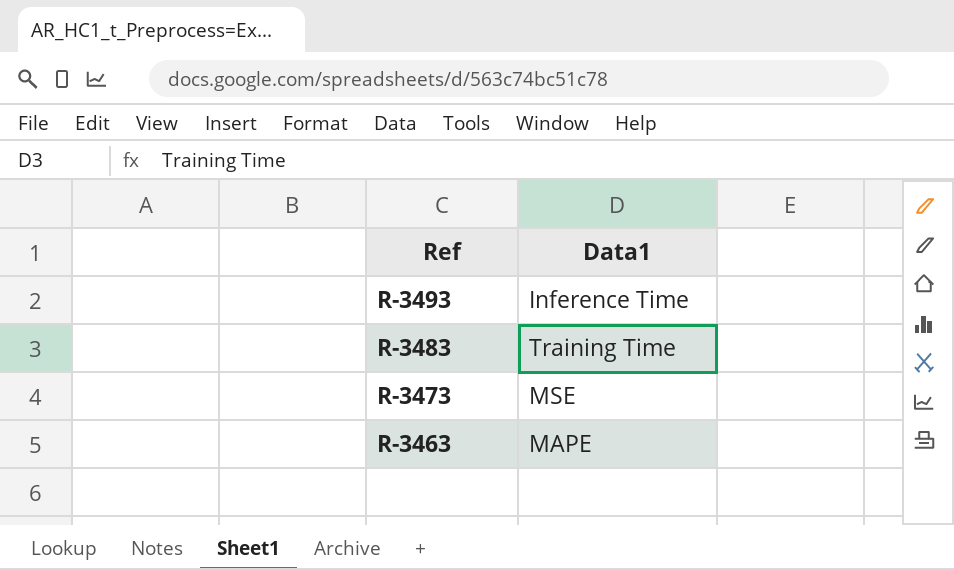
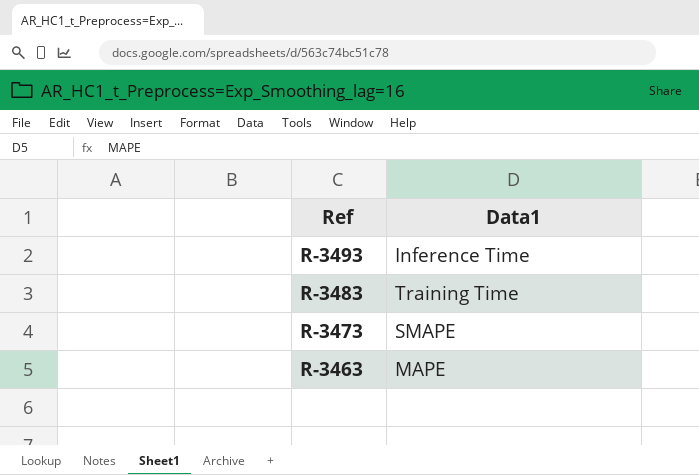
R-3473 | Data1: MSE -> SMAPE

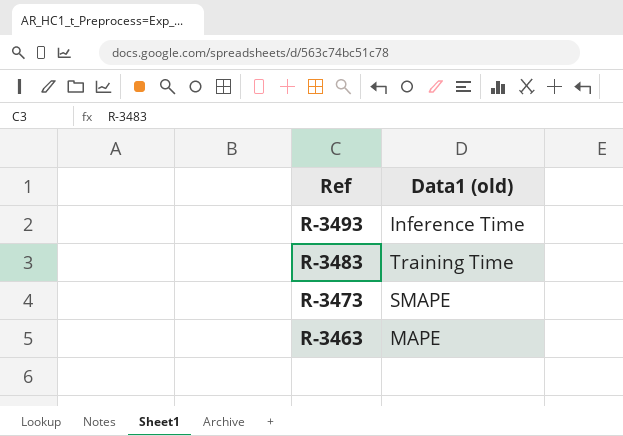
column name: Data1 -> Data1 (old)

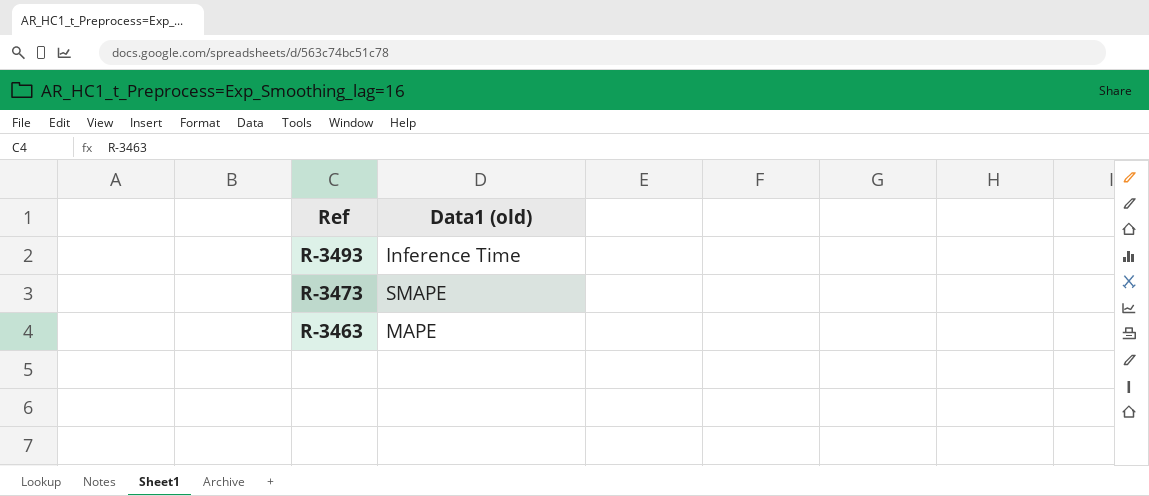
row R-3483: Training Time -> none

